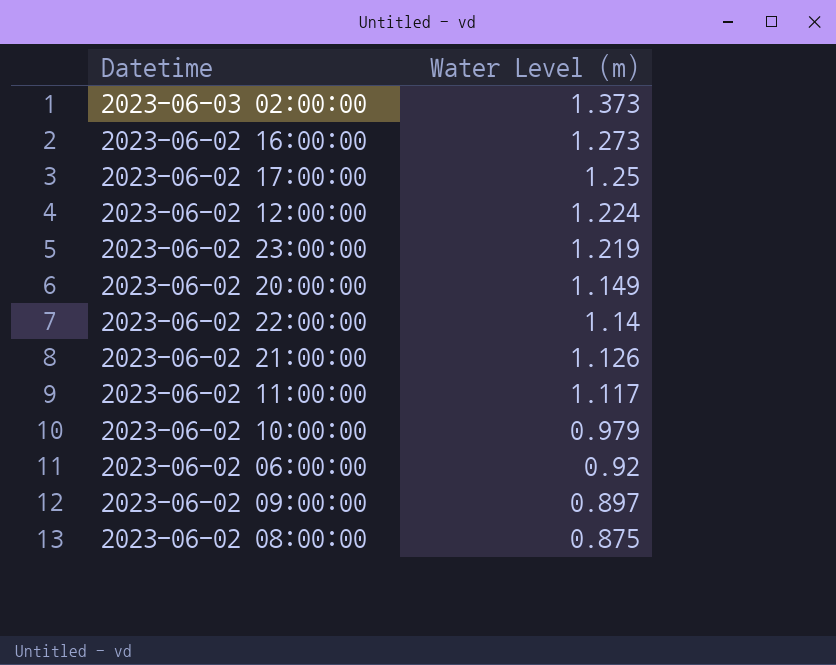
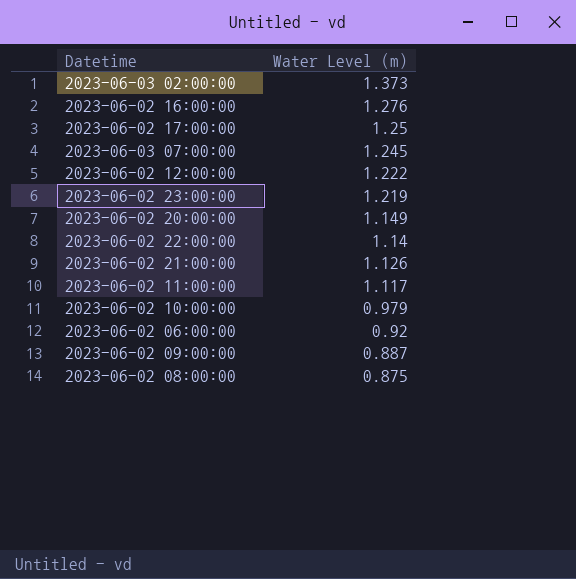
2023-06-02 16:00:00 | Water Level (m): 1.273 -> 1.276
row 2023-06-03 07:00:00: none -> 1.245
2023-06-02 12:00:00 | Water Level (m): 1.224 -> 1.222
2023-06-02 09:00:00 | Water Level (m): 0.897 -> 0.887

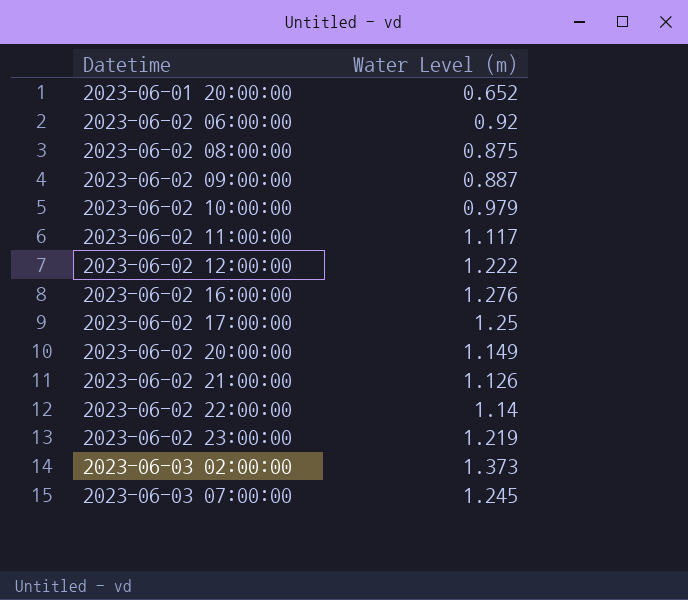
row order: Water Level (m) descending -> Datetime ascending
row 2023-06-01 20:00:00: none -> 0.652

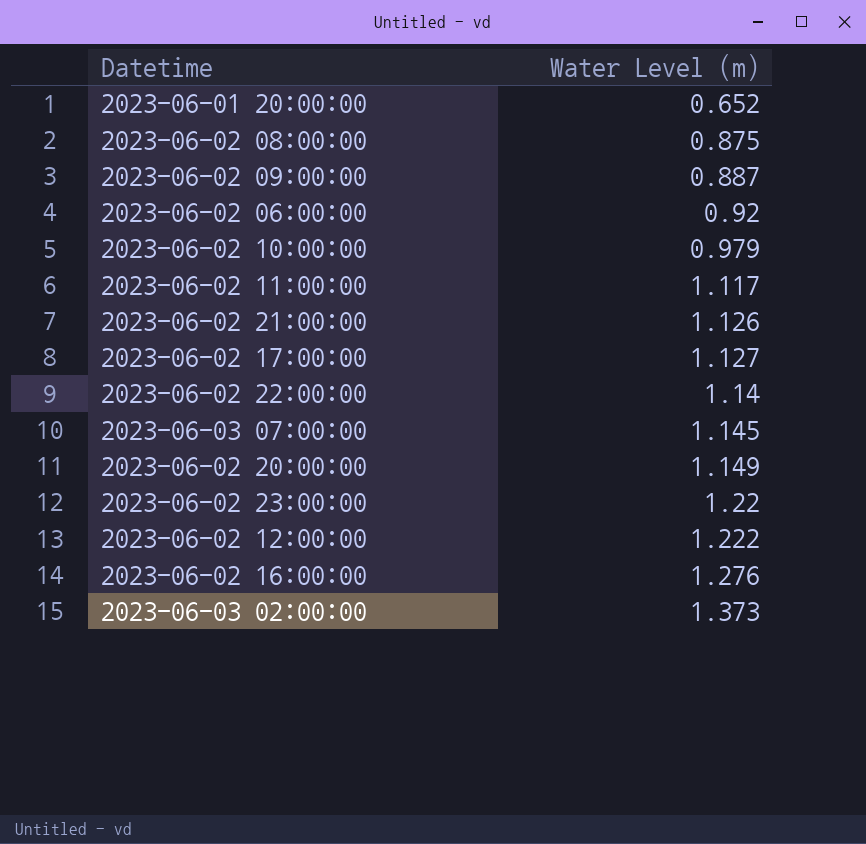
row order: Datetime ascending -> Water Level (m) ascending
2023-06-02 17:00:00 | Water Level (m): 1.25 -> 1.127
2023-06-03 07:00:00 | Water Level (m): 1.245 -> 1.145
2023-06-02 23:00:00 | Water Level (m): 1.219 -> 1.22

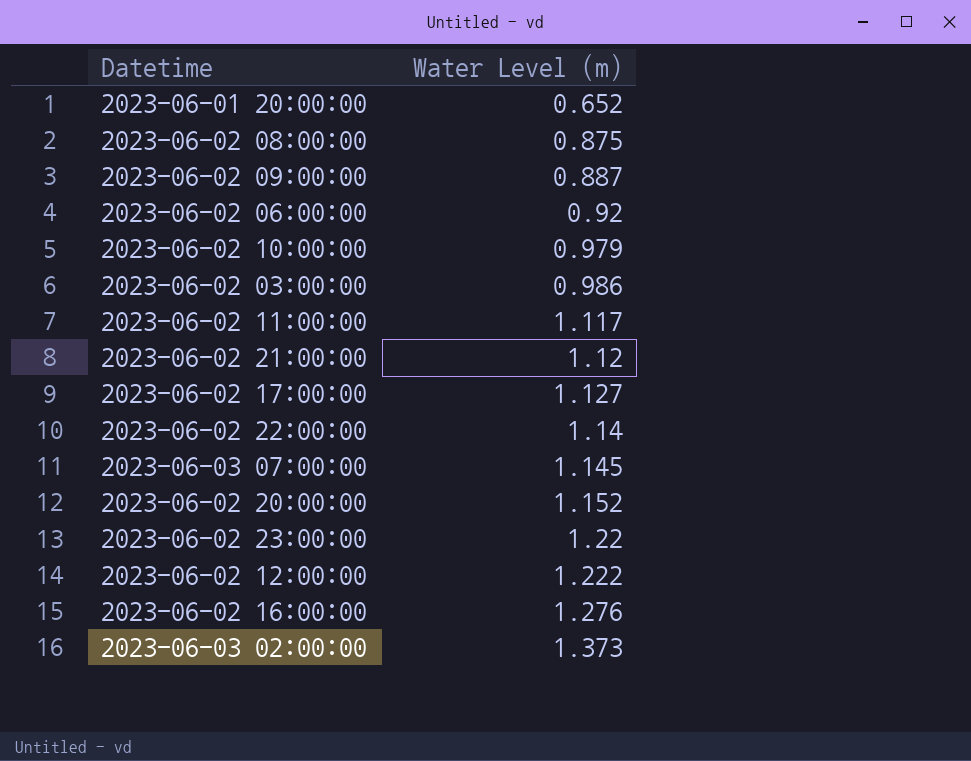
row 2023-06-02 03:00:00: none -> 0.986
2023-06-02 21:00:00 | Water Level (m): 1.126 -> 1.12
2023-06-02 20:00:00 | Water Level (m): 1.149 -> 1.152

